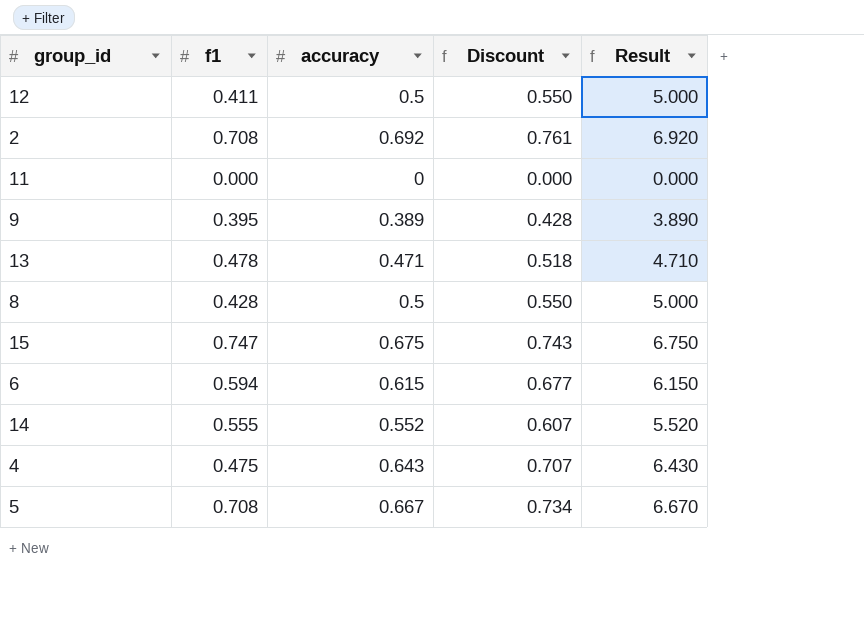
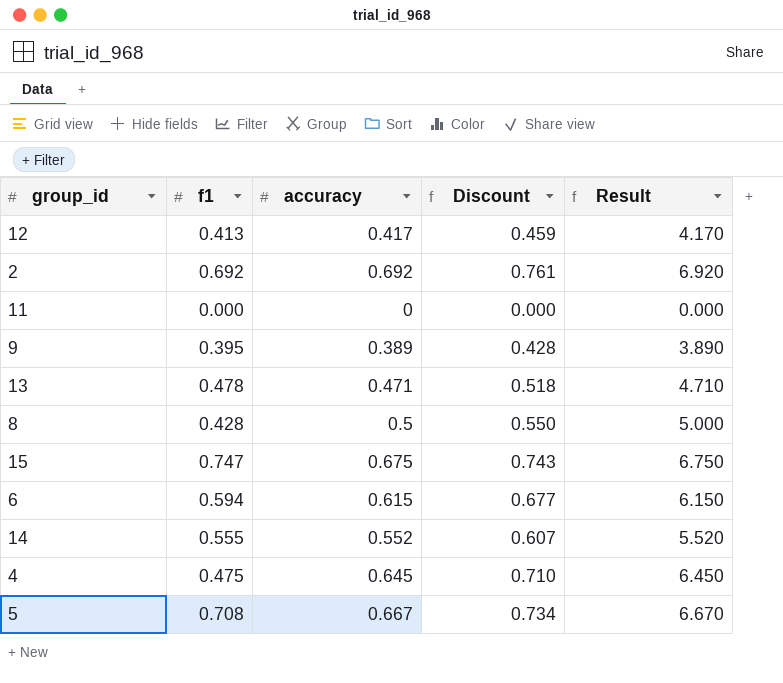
12 | f1: 0.411 -> 0.413
12 | accuracy: 0.5 -> 0.417
12 | Discount: 0.550 -> 0.459
12 | Result: 5.000 -> 4.170
2 | f1: 0.708 -> 0.692
4 | accuracy: 0.643 -> 0.645
4 | Discount: 0.707 -> 0.710
4 | Result: 6.430 -> 6.450

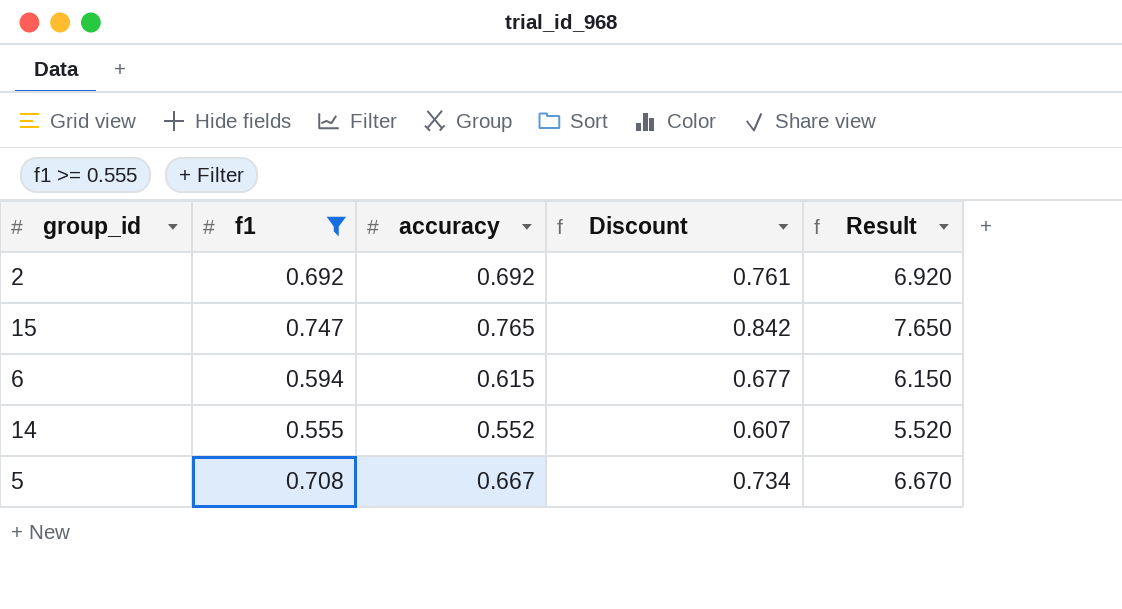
filter: none -> f1 >= 0.555
15 | accuracy: 0.675 -> 0.765
15 | Discount: 0.743 -> 0.842
15 | Result: 6.750 -> 7.650

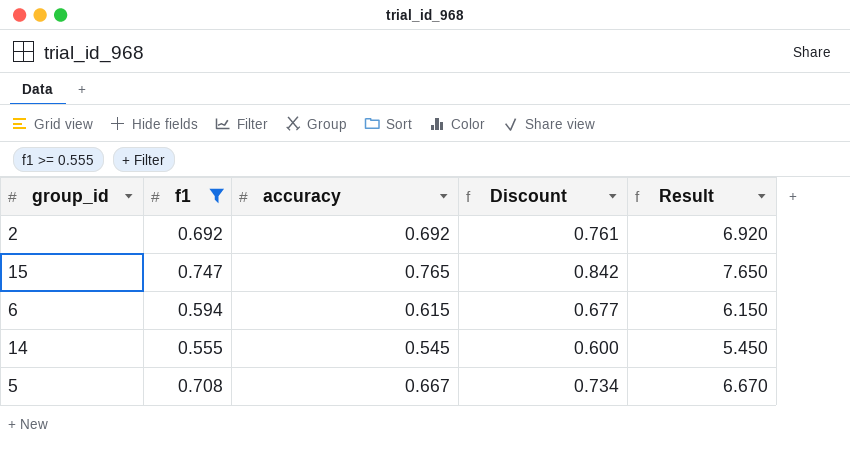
14 | accuracy: 0.552 -> 0.545
14 | Discount: 0.607 -> 0.600
14 | Result: 5.520 -> 5.450

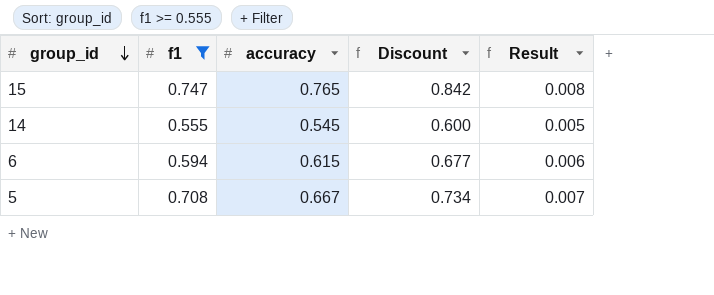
row order: none -> group_id descending
column Result | formula: [accuracy] * 10 -> [accuracy] * 0.01
row 2: 0.692 | 0.692 | 0.761 | 6.920 -> none

